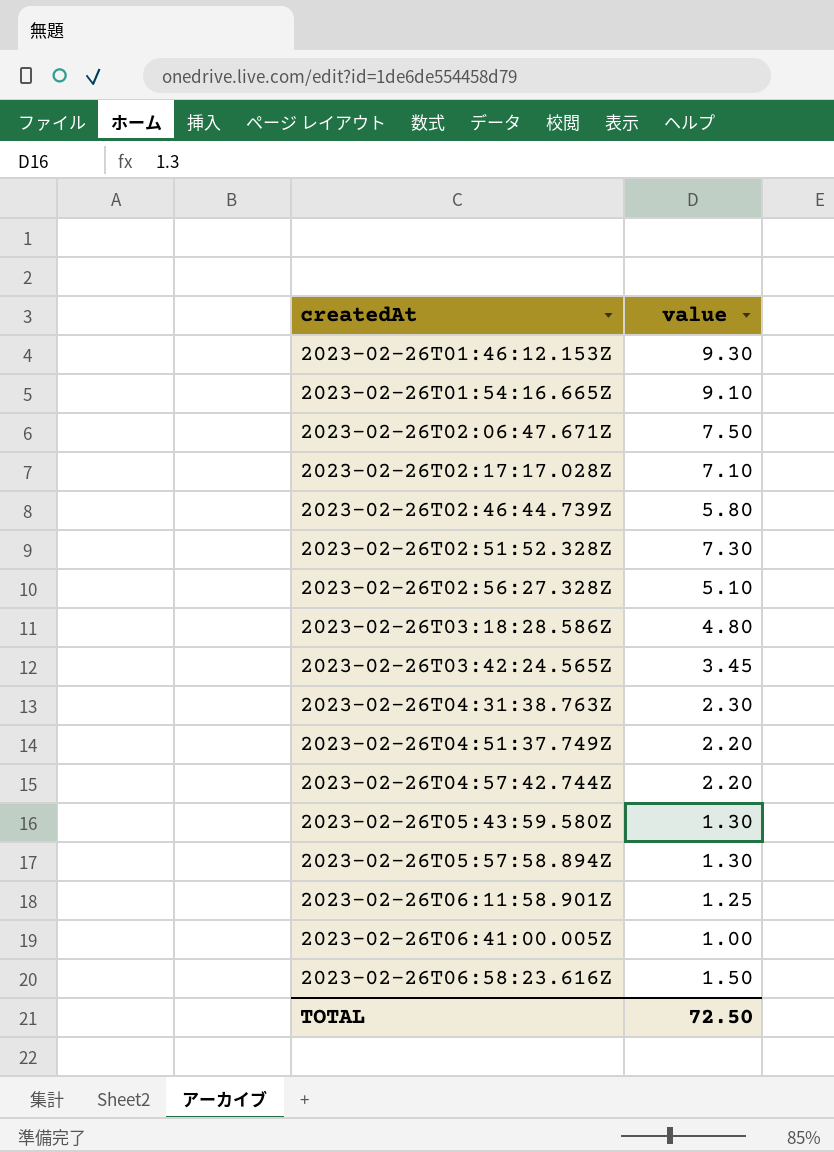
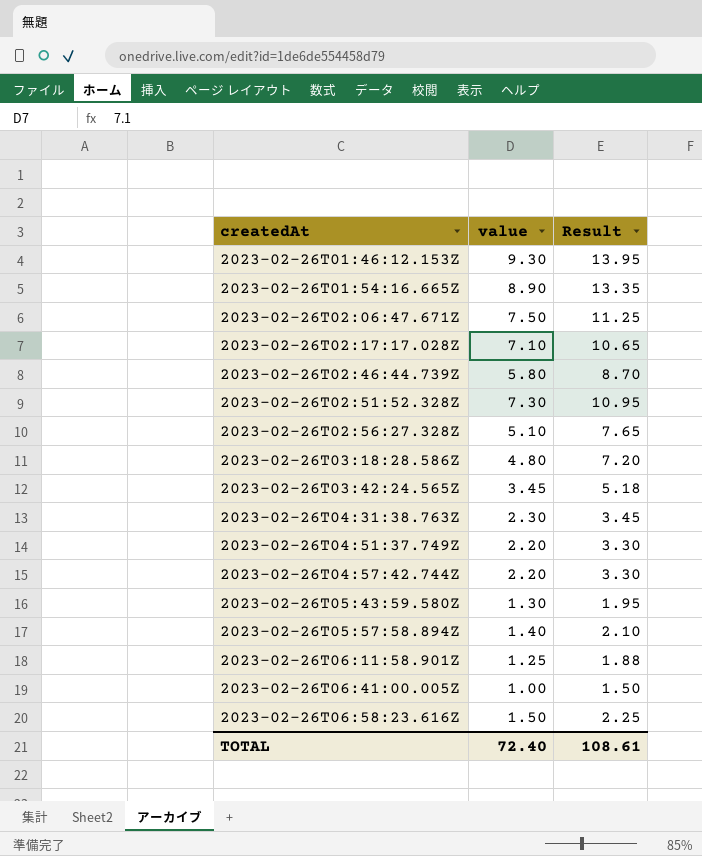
column Result | formula: none -> [value] * 1.5
2023-02-26T01:54:16.665Z | value: 9.10 -> 8.90
2023-02-26T05:57:58.894Z | value: 1.30 -> 1.40
TOTAL | value: 72.50 -> 72.40

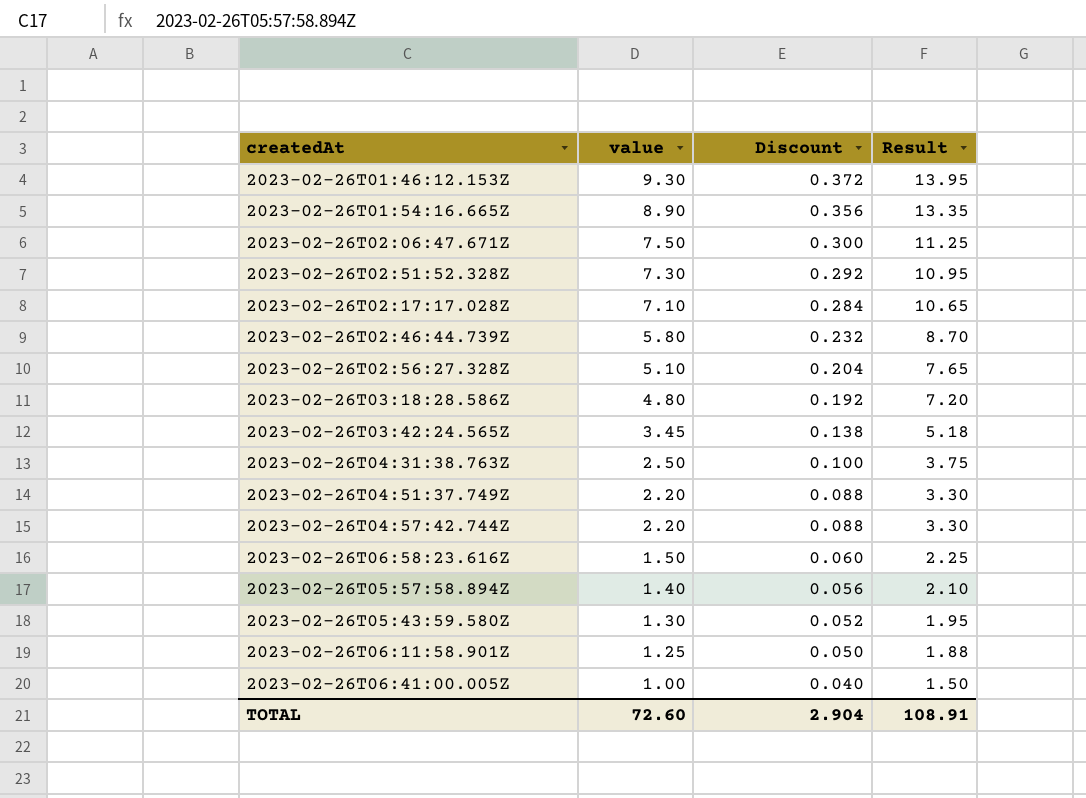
row order: createdAt ascending -> value descending
column Discount | formula: none -> [value] * 0.04
2023-02-26T04:31:38.763Z | value: 2.30 -> 2.50
2023-02-26T04:31:38.763Z | Result: 3.45 -> 3.75
TOTAL | value: 72.40 -> 72.60
TOTAL | Result: 108.61 -> 108.91

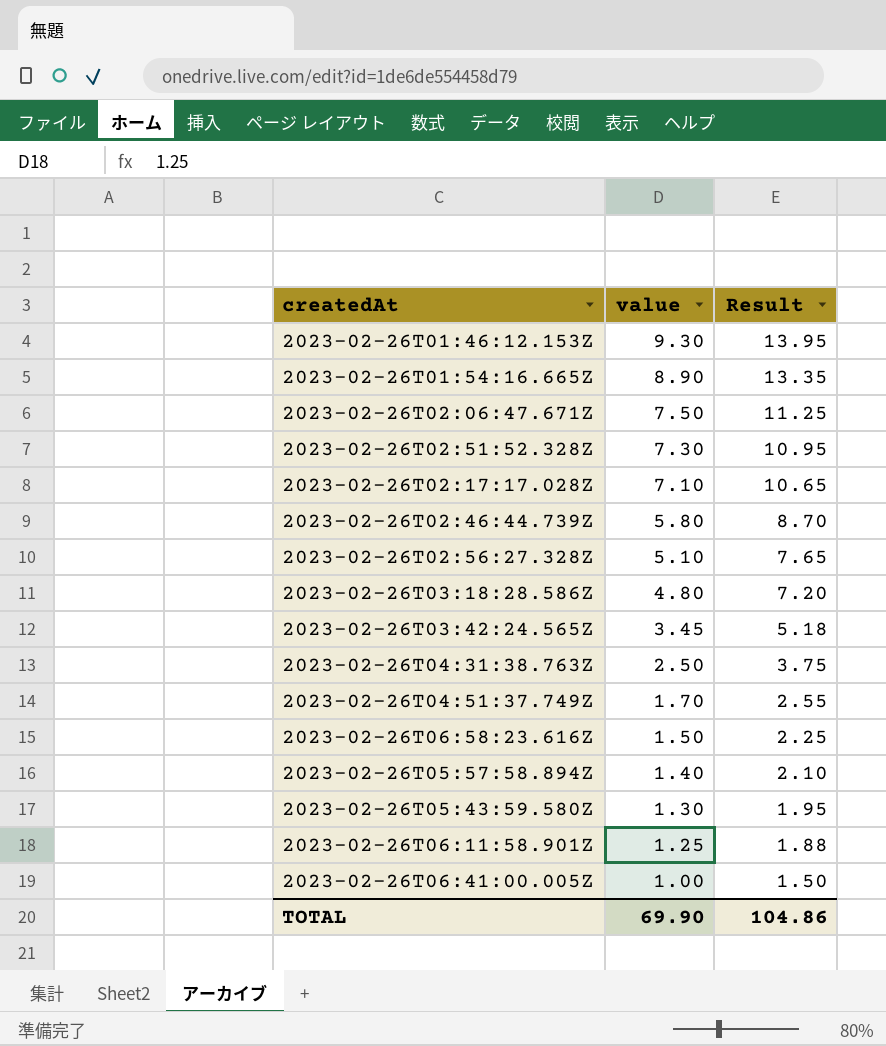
column Discount | formula: [value] * 0.04 -> none
row 2023-02-26T04:57:42.744Z: 2.20 | 0.088 | 3.30 -> none
2023-02-26T04:51:37.749Z | value: 2.20 -> 1.70
2023-02-26T04:51:37.749Z | Result: 3.30 -> 2.55
TOTAL | value: 72.60 -> 69.90
TOTAL | Result: 108.91 -> 104.86

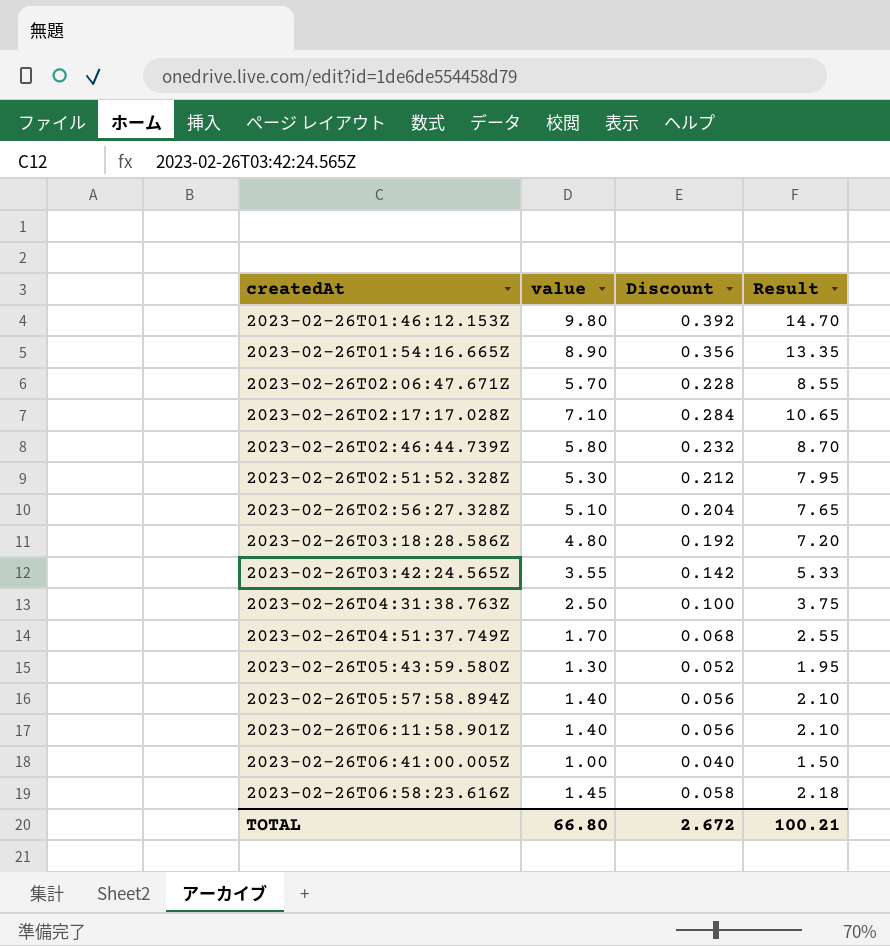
row order: value descending -> createdAt ascending
column Discount | formula: none -> [value] * 0.04
2023-02-26T01:46:12.153Z | value: 9.30 -> 9.80
2023-02-26T01:46:12.153Z | Result: 13.95 -> 14.70
2023-02-26T02:06:47.671Z | value: 7.50 -> 5.70
2023-02-26T02:06:47.671Z | Result: 11.25 -> 8.55
2023-02-26T02:51:52.328Z | value: 7.30 -> 5.30
2023-02-26T02:51:52.328Z | Result: 10.95 -> 7.95
2023-02-26T03:42:24.565Z | value: 3.45 -> 3.55
2023-02-26T03:42:24.565Z | Result: 5.18 -> 5.33
2023-02-26T06:11:58.901Z | value: 1.25 -> 1.40
2023-02-26T06:11:58.901Z | Result: 1.88 -> 2.10
2023-02-26T06:58:23.616Z | value: 1.50 -> 1.45
2023-02-26T06:58:23.616Z | Result: 2.25 -> 2.18
TOTAL | value: 69.90 -> 66.80
TOTAL | Result: 104.86 -> 100.21

